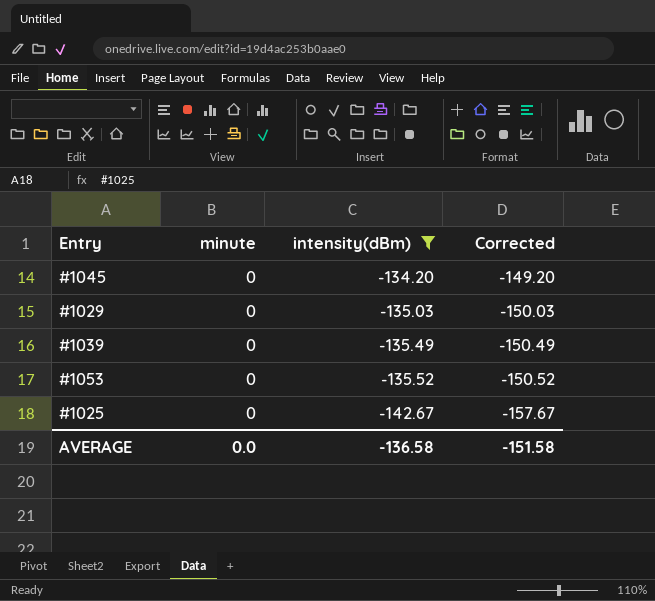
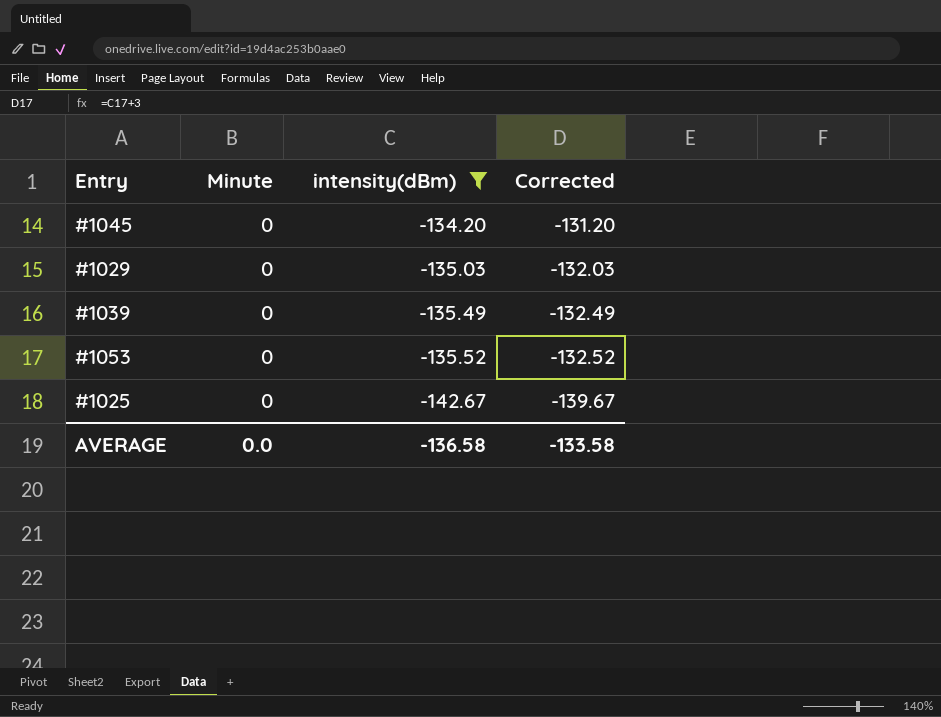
column name: minute -> Minute
column Corrected | formula: [intensity(dBm)] - 15 -> [intensity(dBm)] + 3
AVERAGE | Corrected: -151.58 -> -133.58

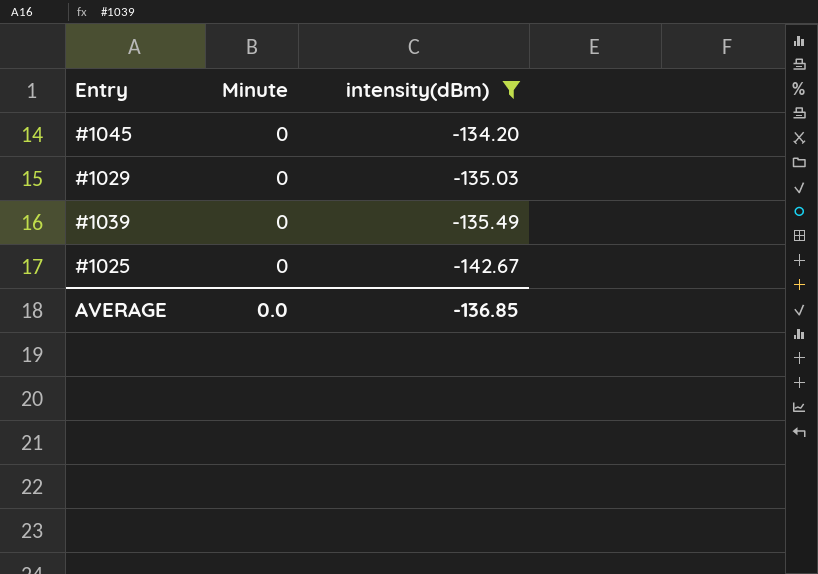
column Corrected | formula: [intensity(dBm)] + 3 -> none
row #1053: 0 | -135.52 | -132.52 -> none
AVERAGE | intensity(dBm): -136.58 -> -136.85

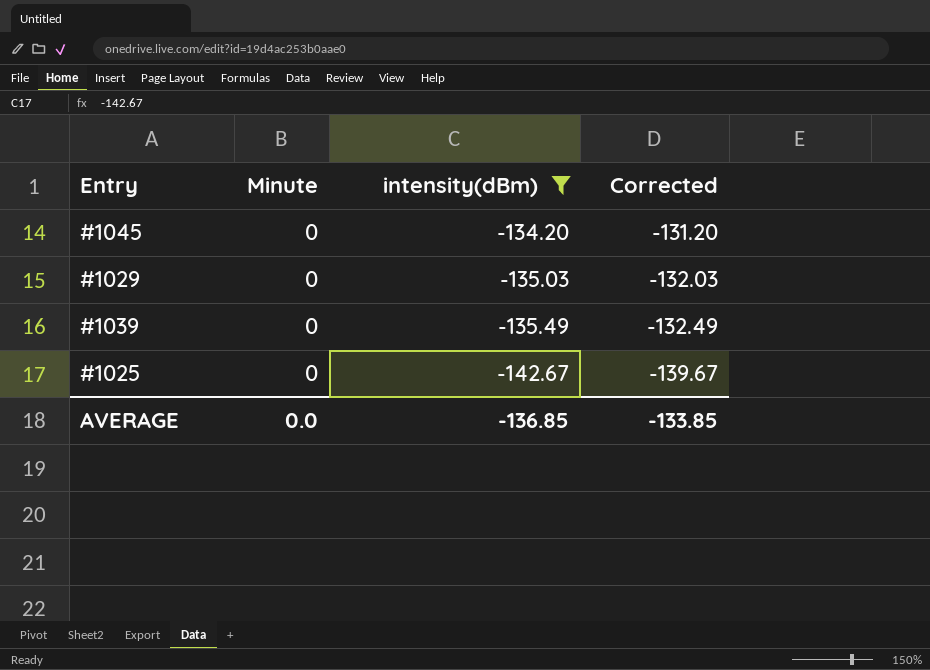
column Corrected | formula: none -> [intensity(dBm)] + 3

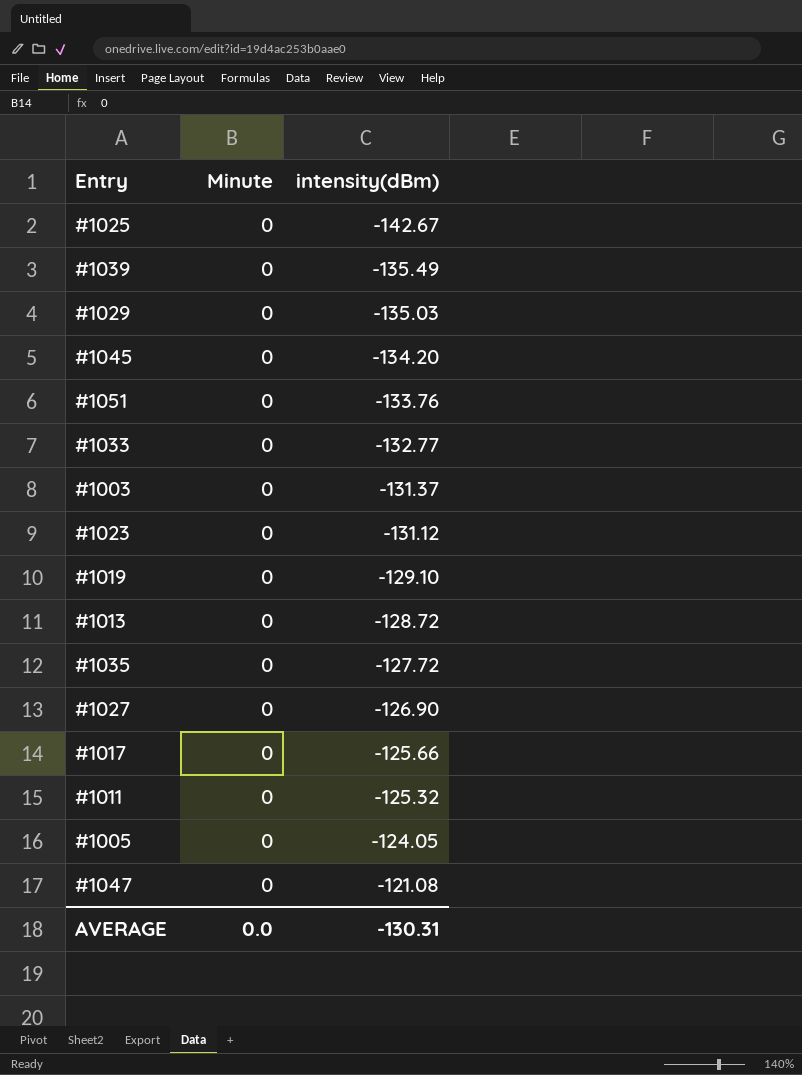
filter: intensity(dBm) <= -134.20 -> none
row order: intensity(dBm) descending -> intensity(dBm) ascending
column Corrected | formula: [intensity(dBm)] + 3 -> none
AVERAGE | intensity(dBm): -136.85 -> -130.31

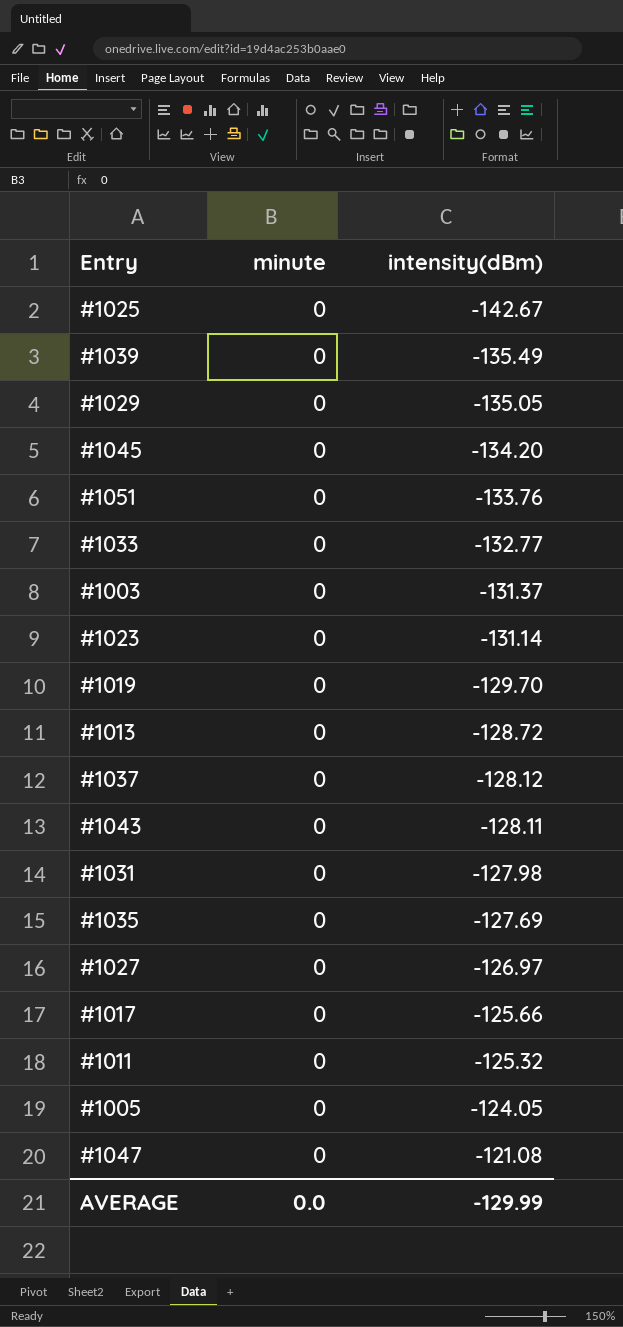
column name: Minute -> minute
#1029 | intensity(dBm): -135.03 -> -135.05
#1023 | intensity(dBm): -131.12 -> -131.14
#1019 | intensity(dBm): -129.10 -> -129.70
row #1037: none -> 0 | -128.12
row #1043: none -> 0 | -128.11
row #1031: none -> 0 | -127.98
#1035 | intensity(dBm): -127.72 -> -127.69
#1027 | intensity(dBm): -126.90 -> -126.97
AVERAGE | intensity(dBm): -130.31 -> -129.99

